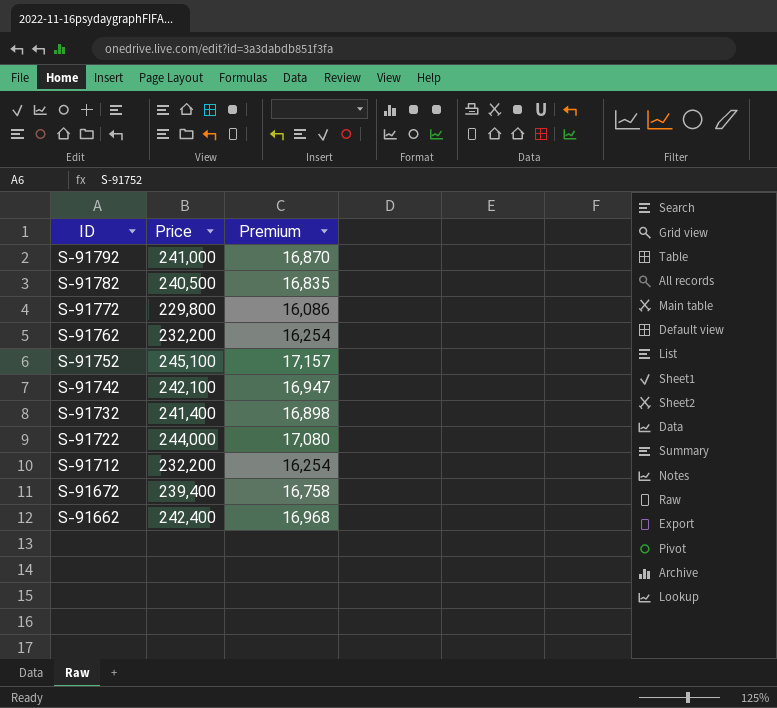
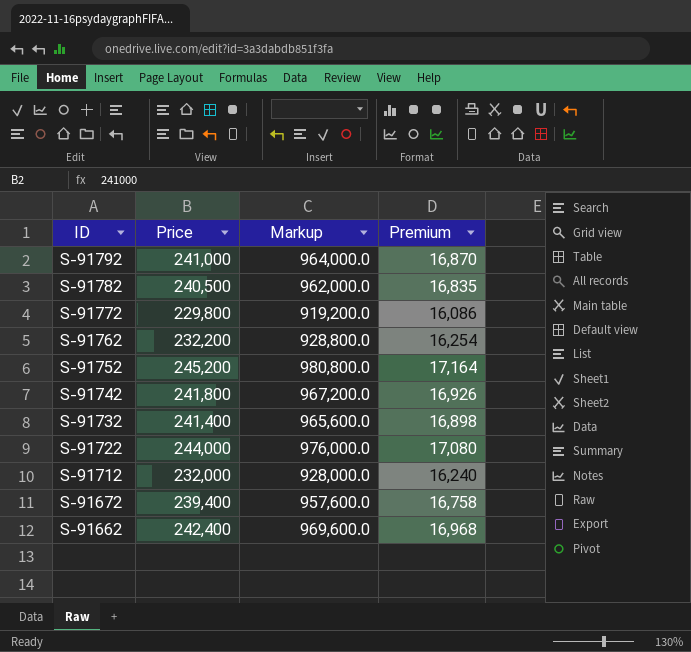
column Markup | formula: none -> [Price] * 4
S-91752 | Price: 245,100 -> 245,200
S-91752 | Premium: 17,157 -> 17,164
S-91742 | Price: 242,100 -> 241,800
S-91742 | Premium: 16,947 -> 16,926
S-91712 | Price: 232,200 -> 232,000
S-91712 | Premium: 16,254 -> 16,240

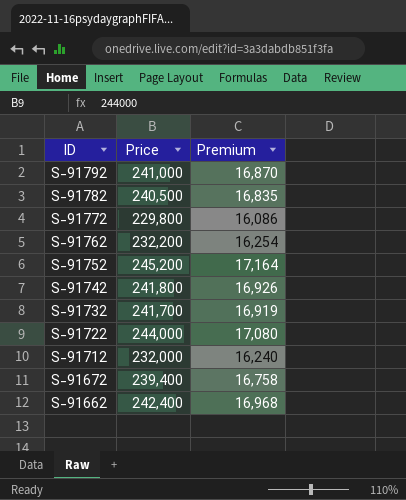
column Markup | formula: [Price] * 4 -> none
S-91732 | Price: 241,400 -> 241,700
S-91732 | Premium: 16,898 -> 16,919

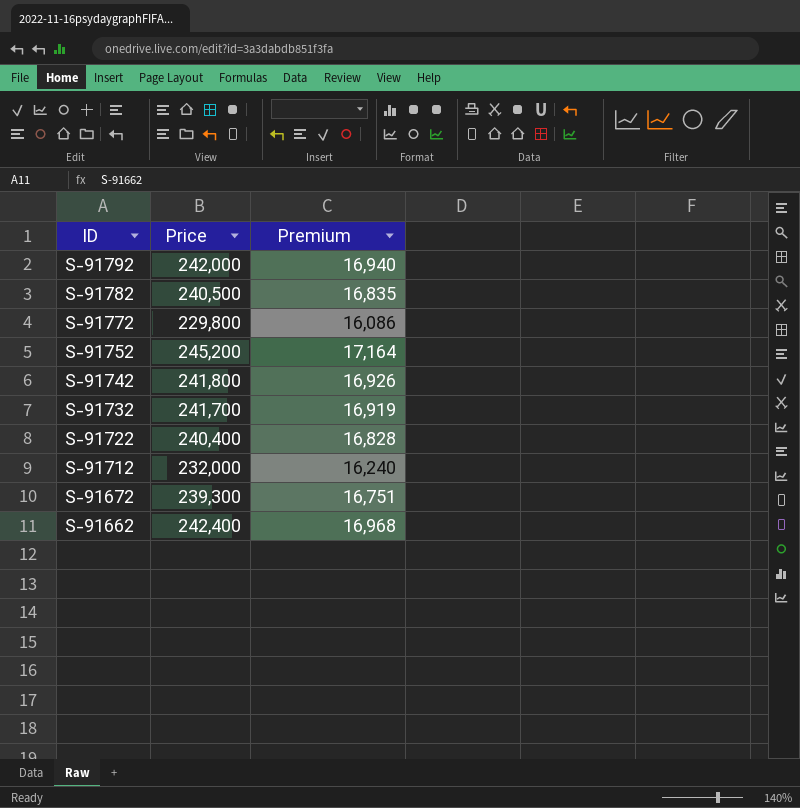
row S-91762: 232,200 | 16,254 -> none
S-91792 | Price: 241,000 -> 242,000
S-91792 | Premium: 16,870 -> 16,940
S-91722 | Price: 244,000 -> 240,400
S-91722 | Premium: 17,080 -> 16,828
S-91672 | Price: 239,400 -> 239,300
S-91672 | Premium: 16,758 -> 16,751

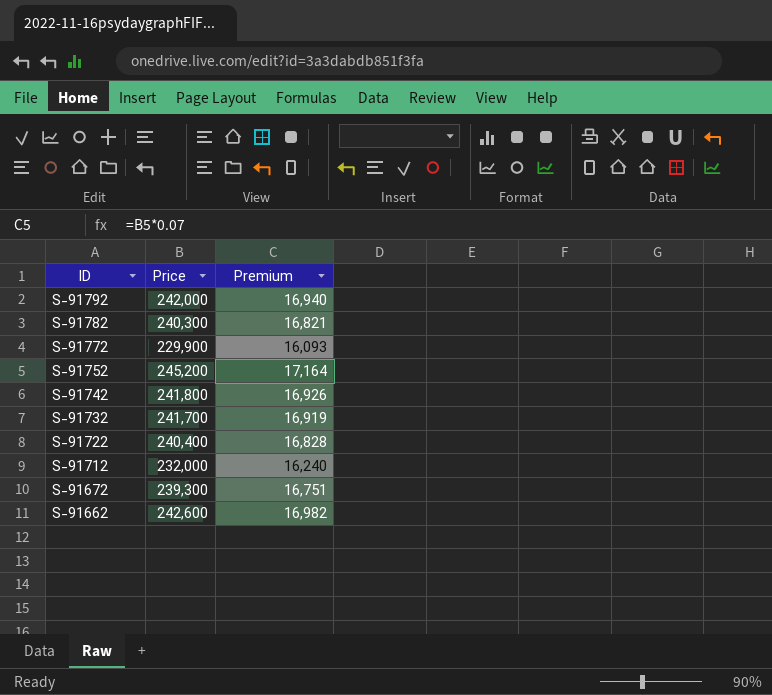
S-91782 | Price: 240,500 -> 240,300
S-91782 | Premium: 16,835 -> 16,821
S-91772 | Price: 229,800 -> 229,900
S-91772 | Premium: 16,086 -> 16,093
S-91662 | Price: 242,400 -> 242,600
S-91662 | Premium: 16,968 -> 16,982

